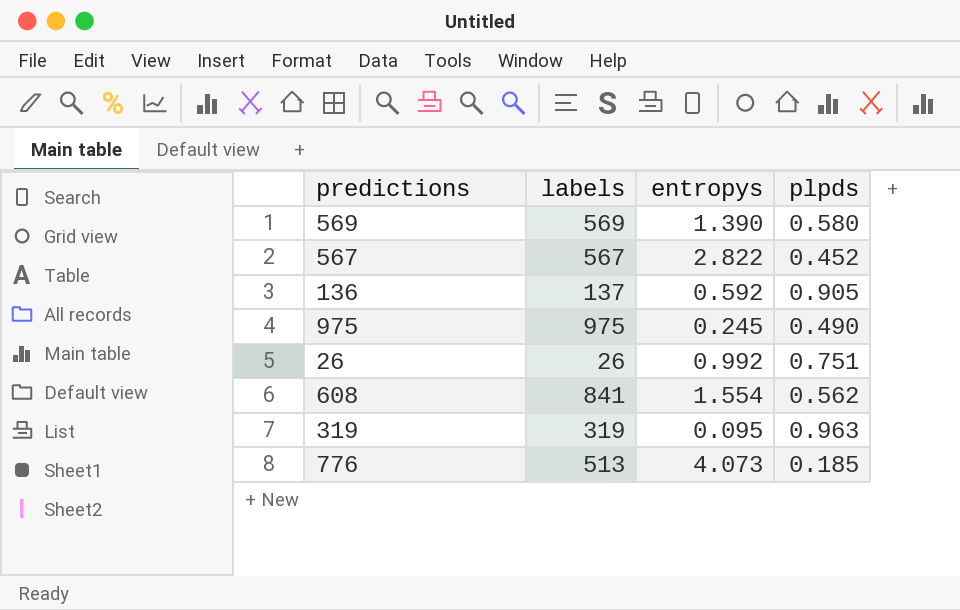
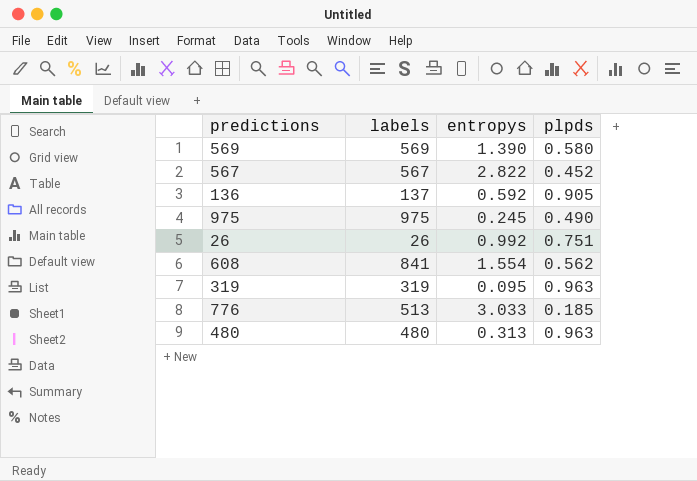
776 | entropys: 4.073 -> 3.033
row 480: none -> 480 | 0.313 | 0.963

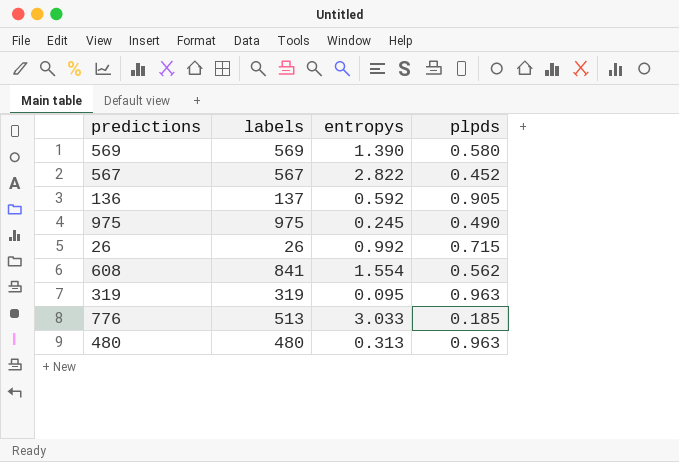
26 | plpds: 0.751 -> 0.715

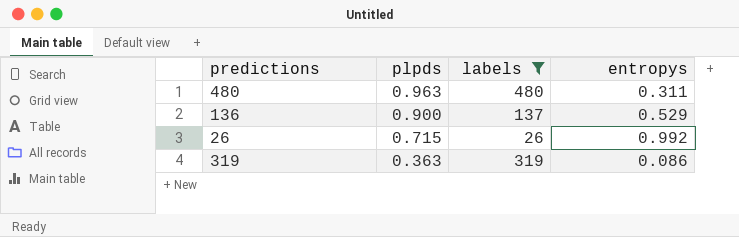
filter: none -> labels <= 480
row order: none -> plpds descending
column plpds | position: 4 -> 2
480 | entropys: 0.313 -> 0.311
136 | plpds: 0.905 -> 0.900
136 | entropys: 0.592 -> 0.529
319 | plpds: 0.963 -> 0.363
319 | entropys: 0.095 -> 0.086

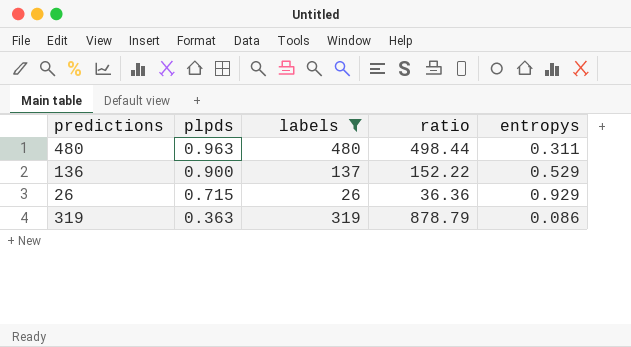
column ratio | formula: none -> [labels] / [plpds]
26 | entropys: 0.992 -> 0.929

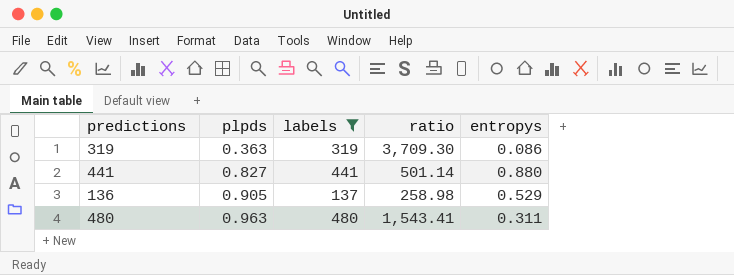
row order: plpds descending -> plpds ascending
column ratio | formula: [labels] / [plpds] -> [labels] / [entropys]
row 26: 0.715 | 26 | 36.36 | 0.929 -> none
row 441: none -> 0.827 | 441 | 501.14 | 0.880
136 | plpds: 0.900 -> 0.905

